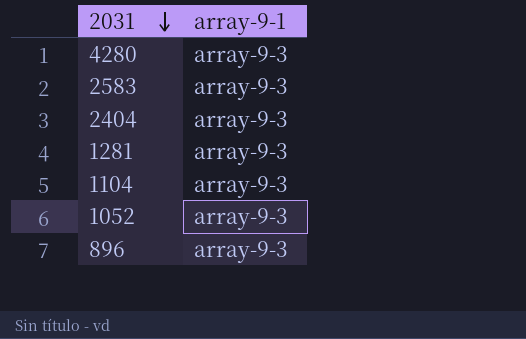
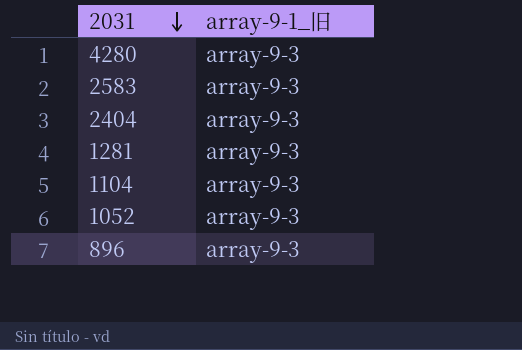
column name: array-9-1 -> array-9-1_旧

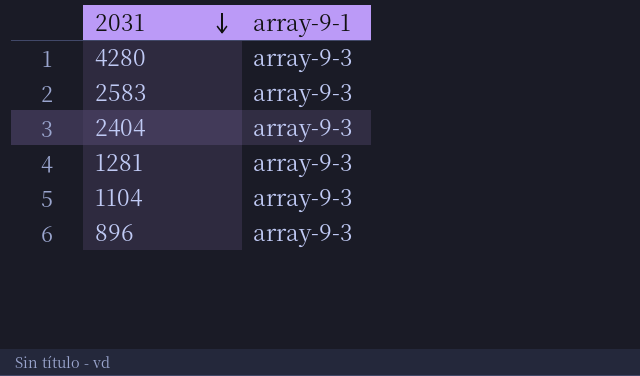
column name: array-9-1_旧 -> array-9-1
row 1052: array-9-3 -> none

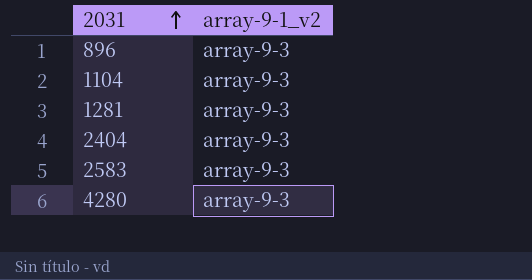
row order: 2031 descending -> 2031 ascending
column name: array-9-1 -> array-9-1_v2

